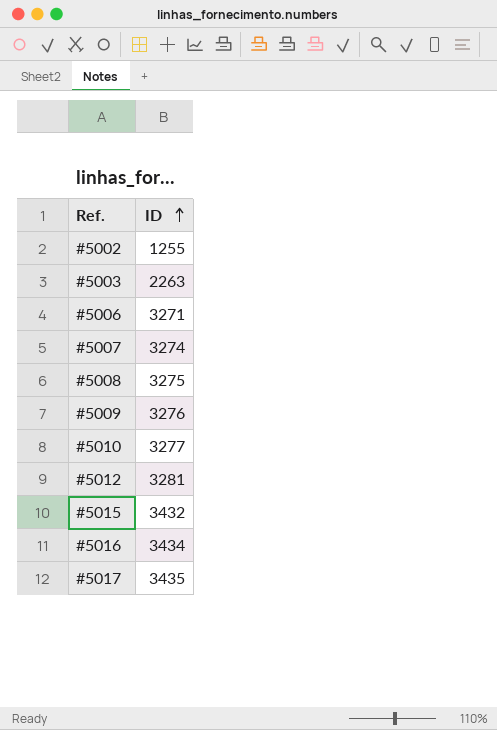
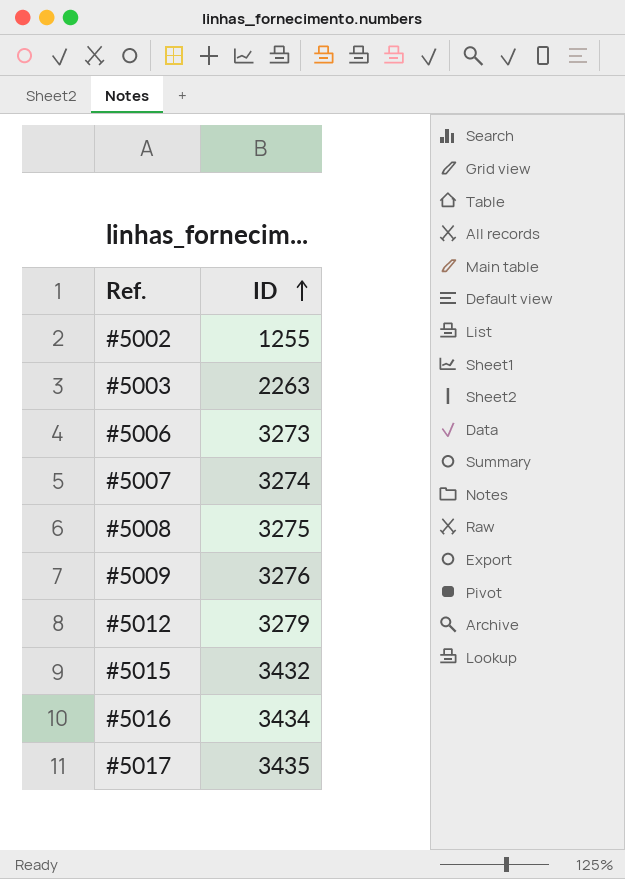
row #5010: 3277 -> none
#5006 | ID: 3271 -> 3273
#5012 | ID: 3281 -> 3279

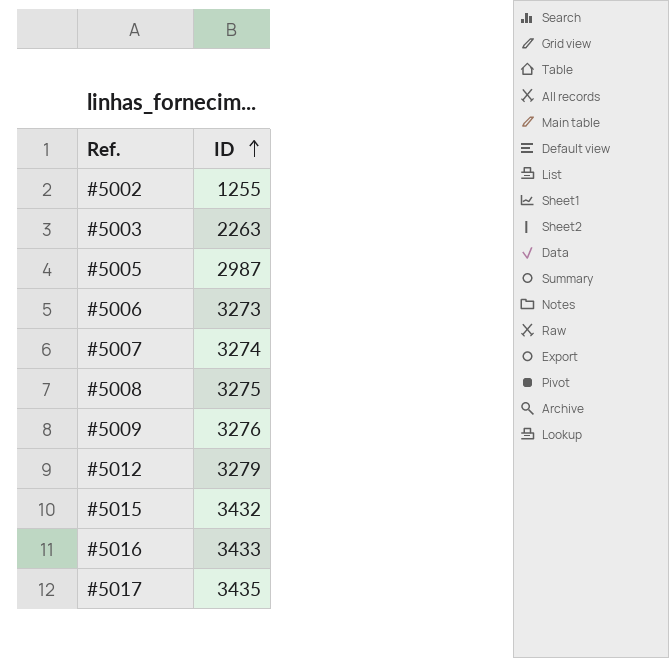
row #5005: none -> 2987
#5016 | ID: 3434 -> 3433

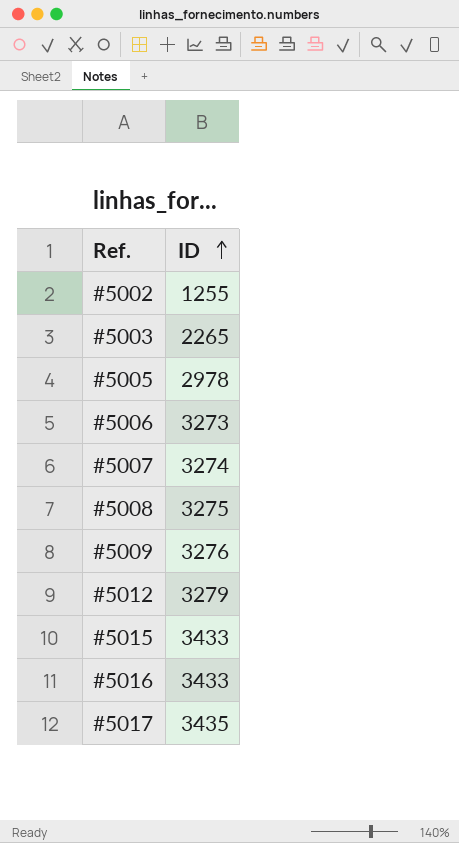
#5003 | ID: 2263 -> 2265
#5005 | ID: 2987 -> 2978
#5015 | ID: 3432 -> 3433

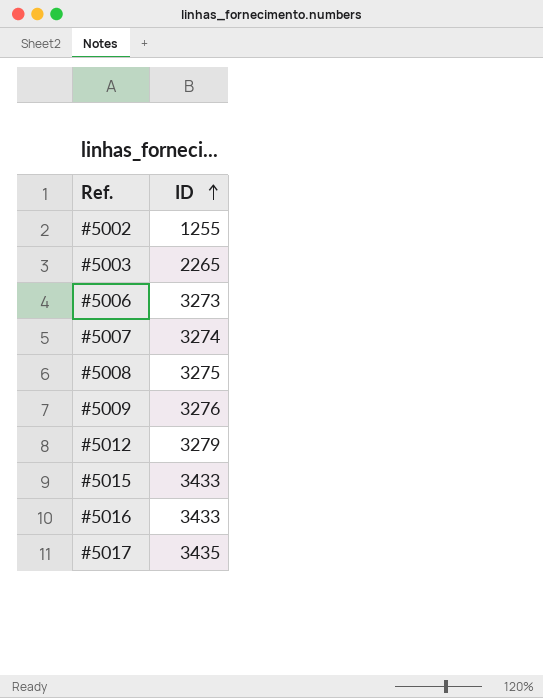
row #5005: 2978 -> none

